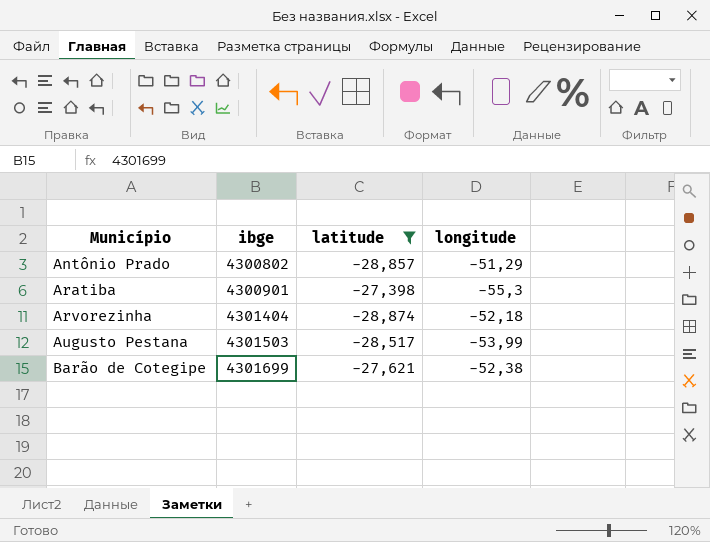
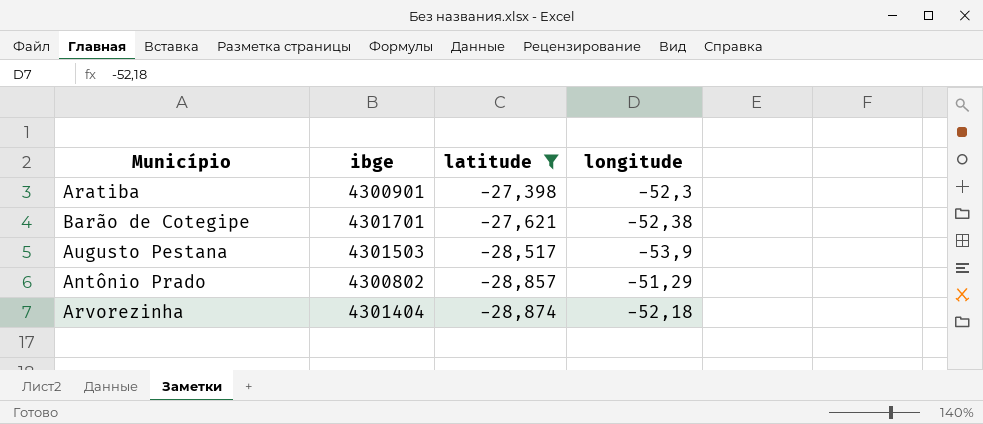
row order: Município ascending -> latitude descending
Aratiba | longitude: -55,3 -> -52,3
Barão de Cotegipe | ibge: 4301699 -> 4301701
Augusto Pestana | longitude: -53,99 -> -53,9

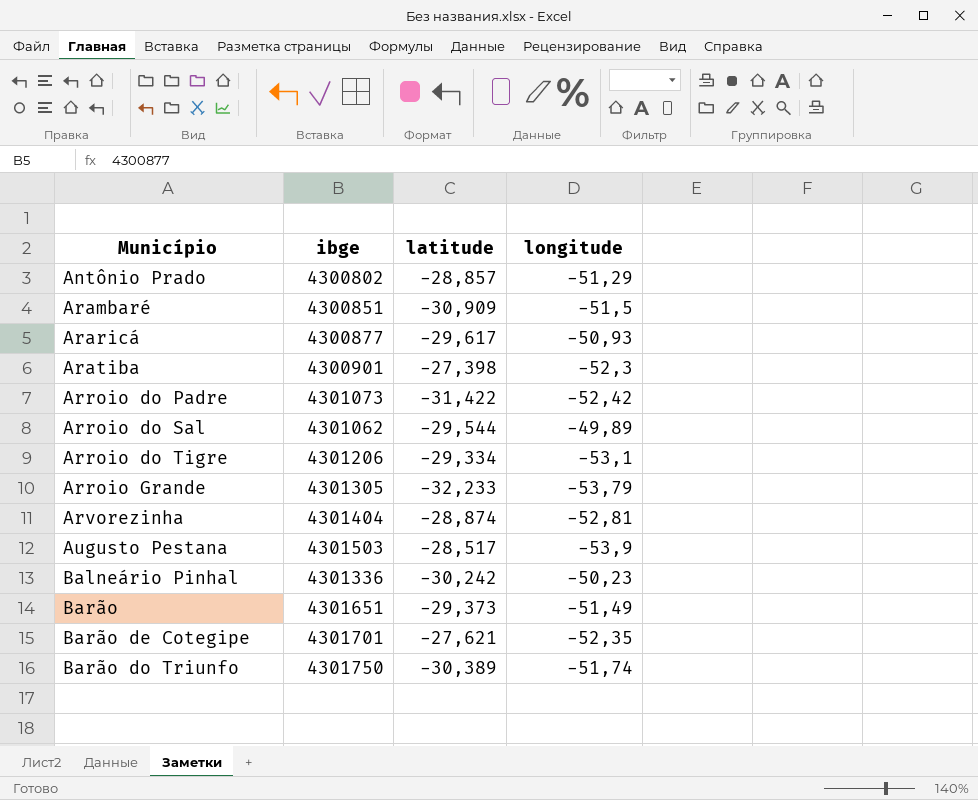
filter: latitude >= -28,874 -> none
row order: latitude descending -> Município ascending
Arvorezinha | longitude: -52,18 -> -52,81
Barão de Cotegipe | longitude: -52,38 -> -52,35

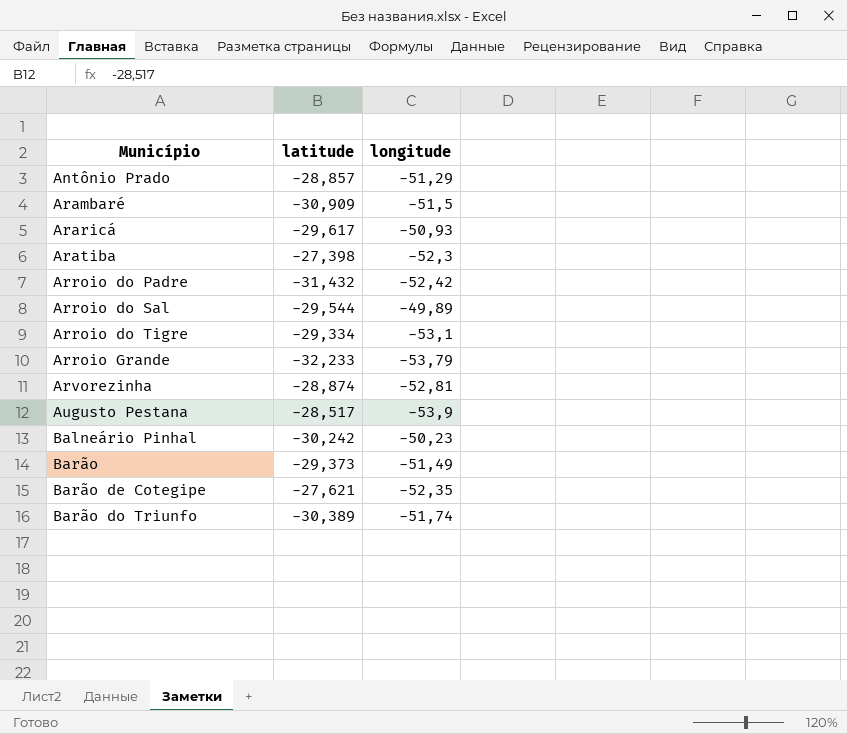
column ibge | position: 2 -> none
Arroio do Padre | latitude: -31,422 -> -31,432

